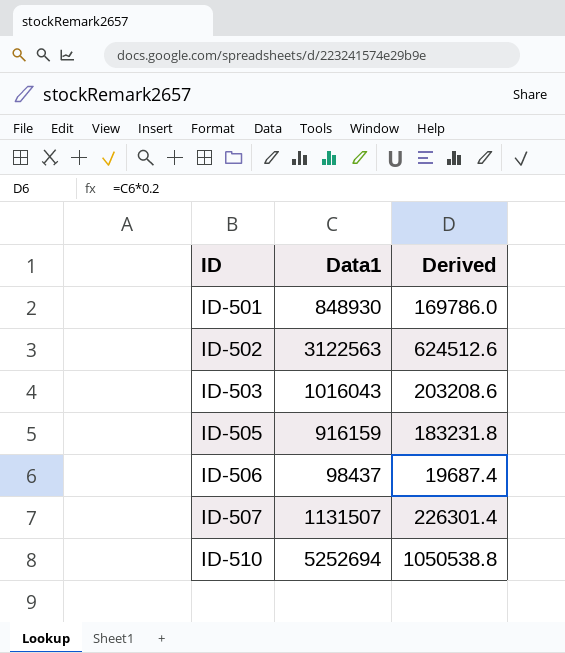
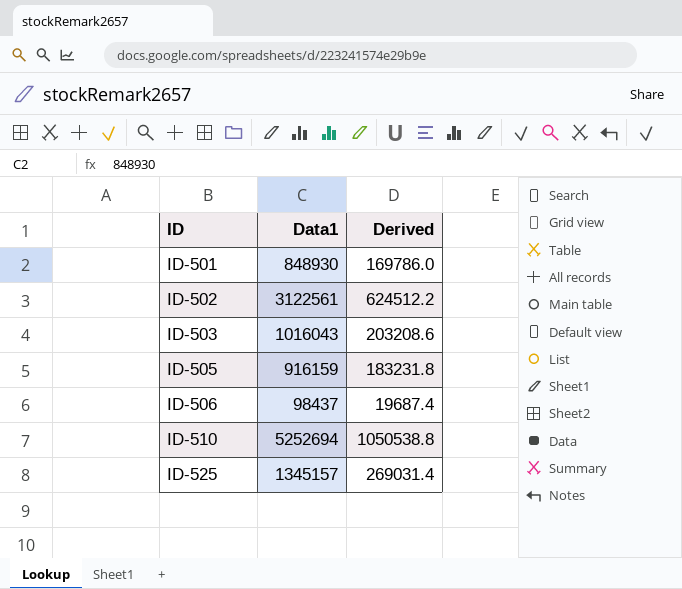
row ID-507: 1131507 | 226301.4 -> none
ID-502 | Data1: 3122563 -> 3122561
ID-502 | Derived: 624512.6 -> 624512.2
row ID-525: none -> 1345157 | 269031.4

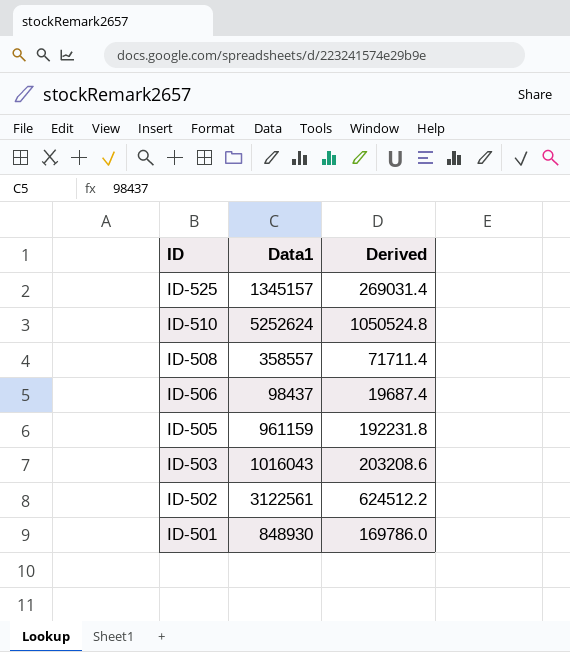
row order: ID ascending -> ID descending
ID-510 | Data1: 5252694 -> 5252624
ID-510 | Derived: 1050538.8 -> 1050524.8
row ID-508: none -> 358557 | 71711.4
ID-505 | Data1: 916159 -> 961159
ID-505 | Derived: 183231.8 -> 192231.8

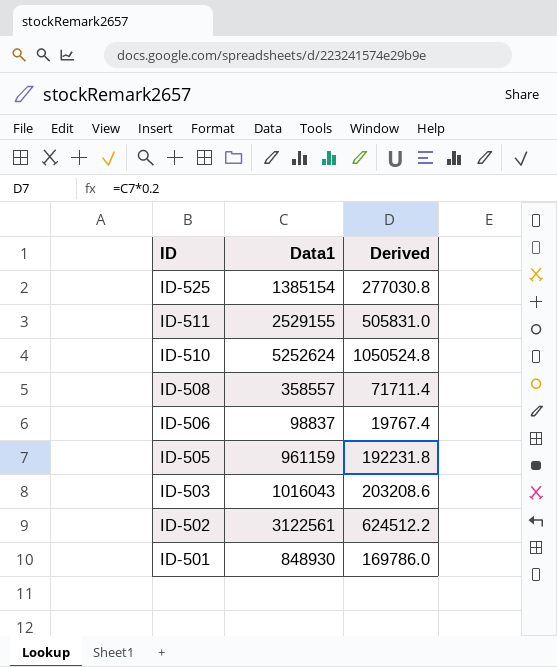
ID-525 | Data1: 1345157 -> 1385154
ID-525 | Derived: 269031.4 -> 277030.8
row ID-511: none -> 2529155 | 505831.0
ID-506 | Data1: 98437 -> 98837
ID-506 | Derived: 19687.4 -> 19767.4

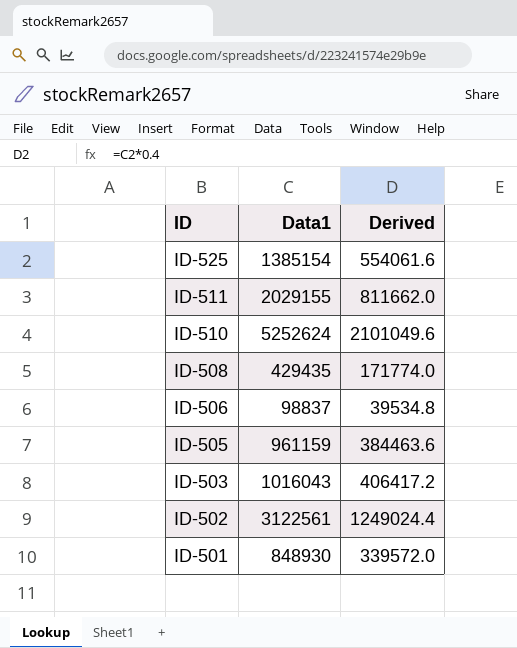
column Derived | formula: [Data1] * 0.2 -> [Data1] * 0.4
ID-511 | Data1: 2529155 -> 2029155
ID-508 | Data1: 358557 -> 429435

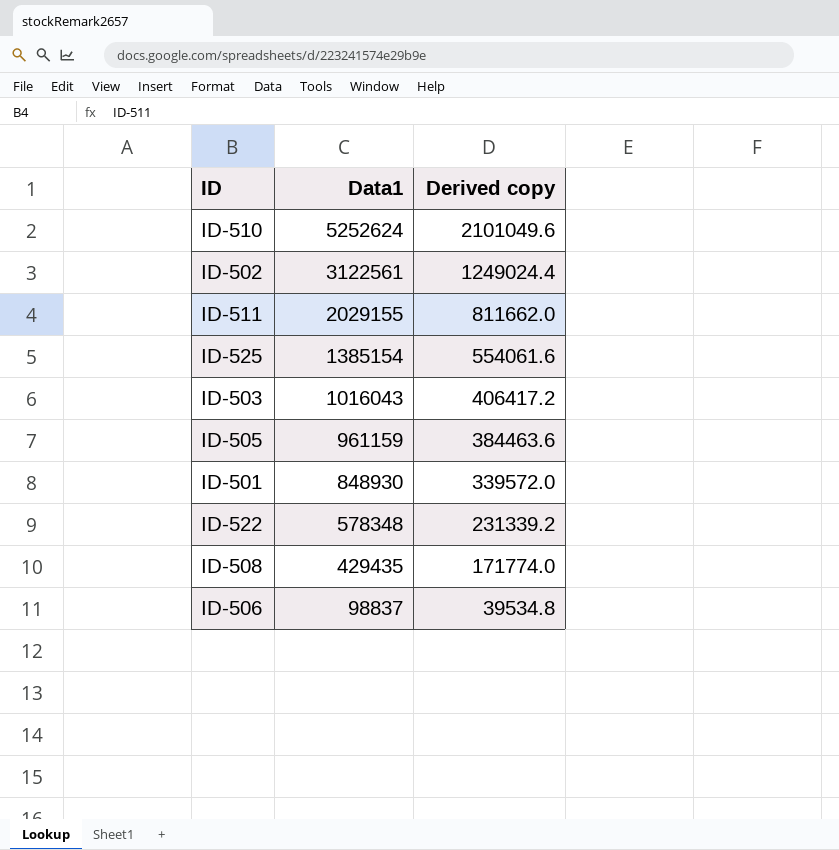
row order: ID descending -> Data1 descending
column name: Derived -> Derived copy
row ID-522: none -> 578348 | 231339.2

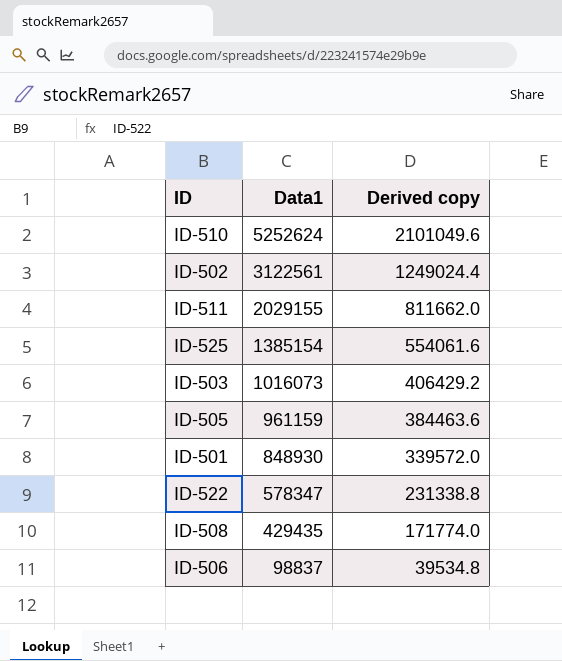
ID-503 | Data1: 1016043 -> 1016073
ID-503 | Derived copy: 406417.2 -> 406429.2
ID-522 | Data1: 578348 -> 578347
ID-522 | Derived copy: 231339.2 -> 231338.8

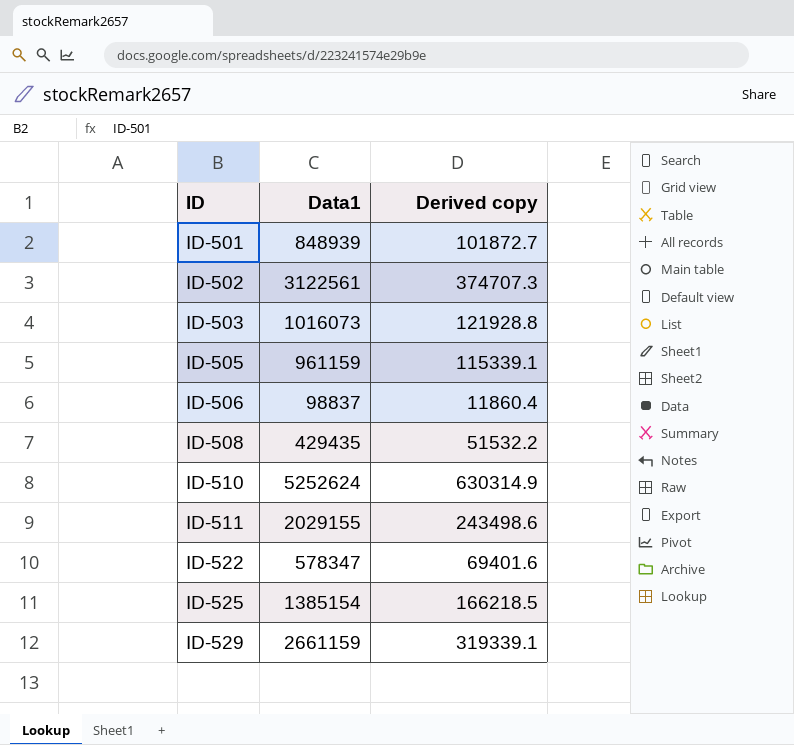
row order: Data1 descending -> ID ascending
column Derived copy | formula: [Data1] * 0.4 -> [Data1] * 0.12
ID-501 | Data1: 848930 -> 848939
row ID-529: none -> 2661159 | 319339.1

